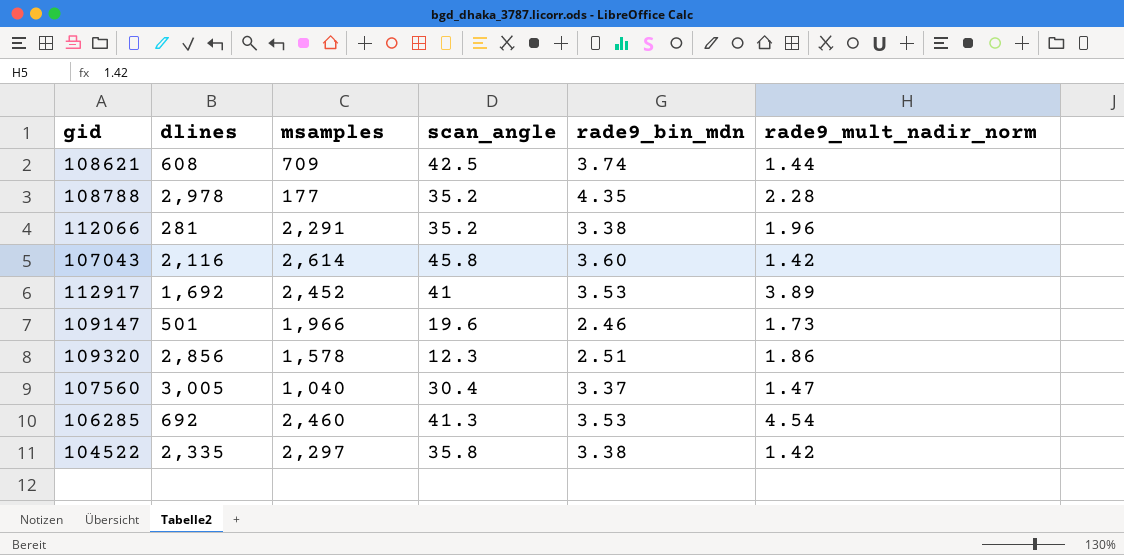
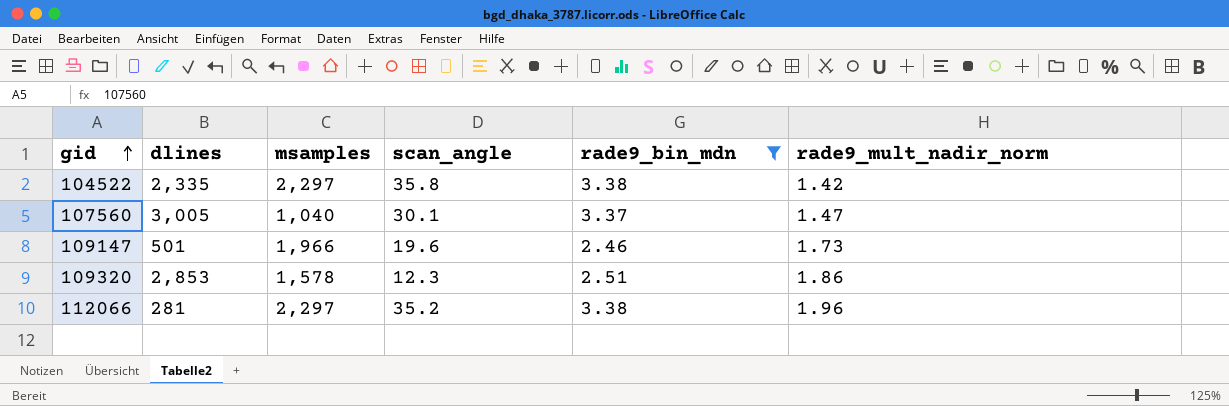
filter: none -> rade9_bin_mdn <= 3.38
row order: none -> gid ascending
107560 | scan_angle: 30.4 -> 30.1
109320 | dlines: 2,856 -> 2,853
112066 | msamples: 2,291 -> 2,297

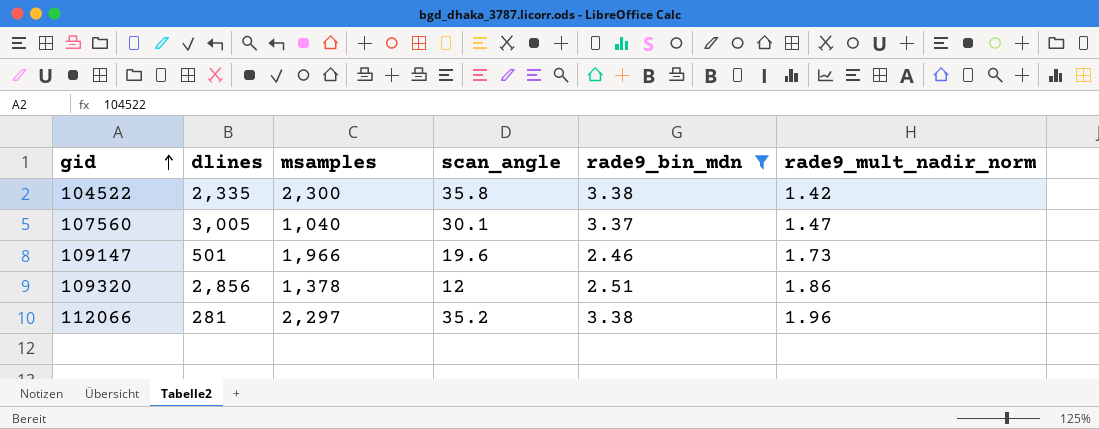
104522 | msamples: 2,297 -> 2,300
109320 | dlines: 2,853 -> 2,856
109320 | msamples: 1,578 -> 1,378
109320 | scan_angle: 12.3 -> 12

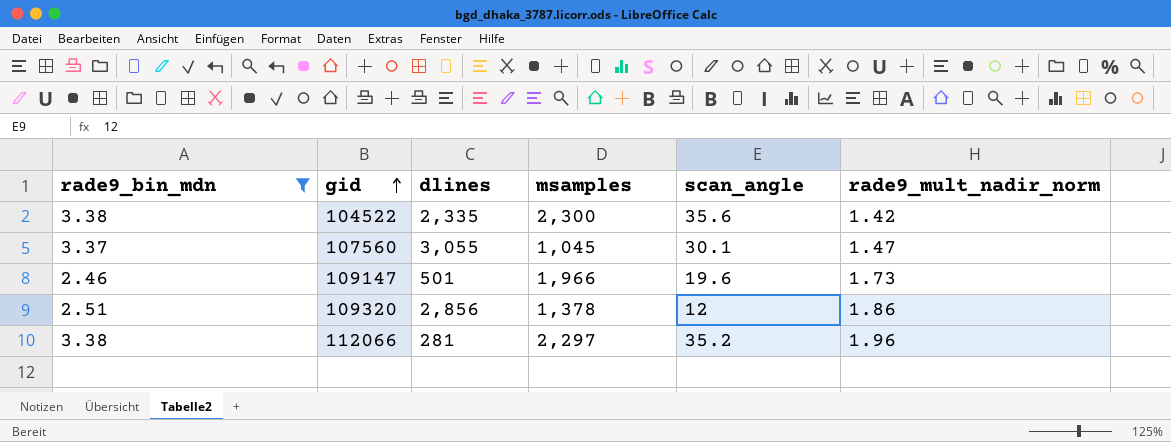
column rade9_bin_mdn | position: 5 -> 1
104522 | scan_angle: 35.8 -> 35.6
107560 | dlines: 3,005 -> 3,055
107560 | msamples: 1,040 -> 1,045

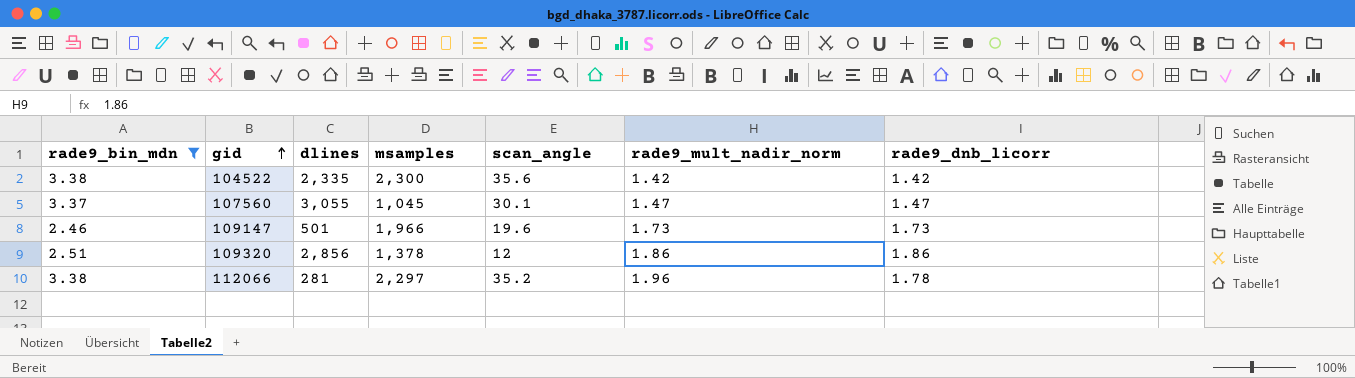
column rade9_dnb_licorr | position: none -> 7

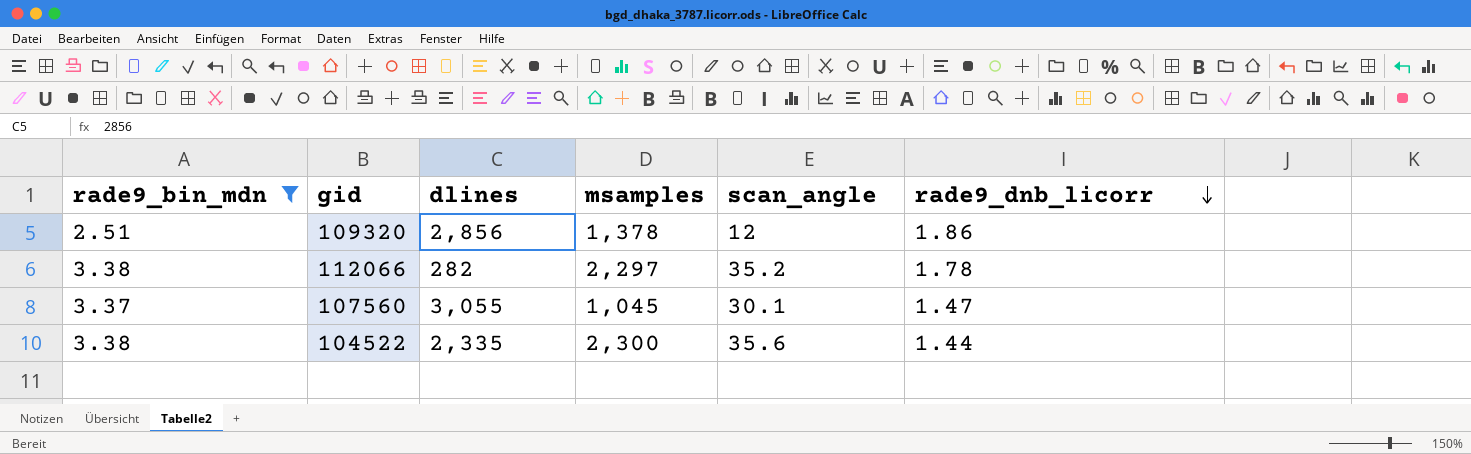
row order: gid ascending -> rade9_dnb_licorr descending
column rade9_mult_nadir_norm | position: 6 -> none
row 109147: 2.46 | 501 | 1,966 | 19.6 | 1.73 | 1.73 -> none
112066 | dlines: 281 -> 282
104522 | rade9_dnb_licorr: 1.42 -> 1.44

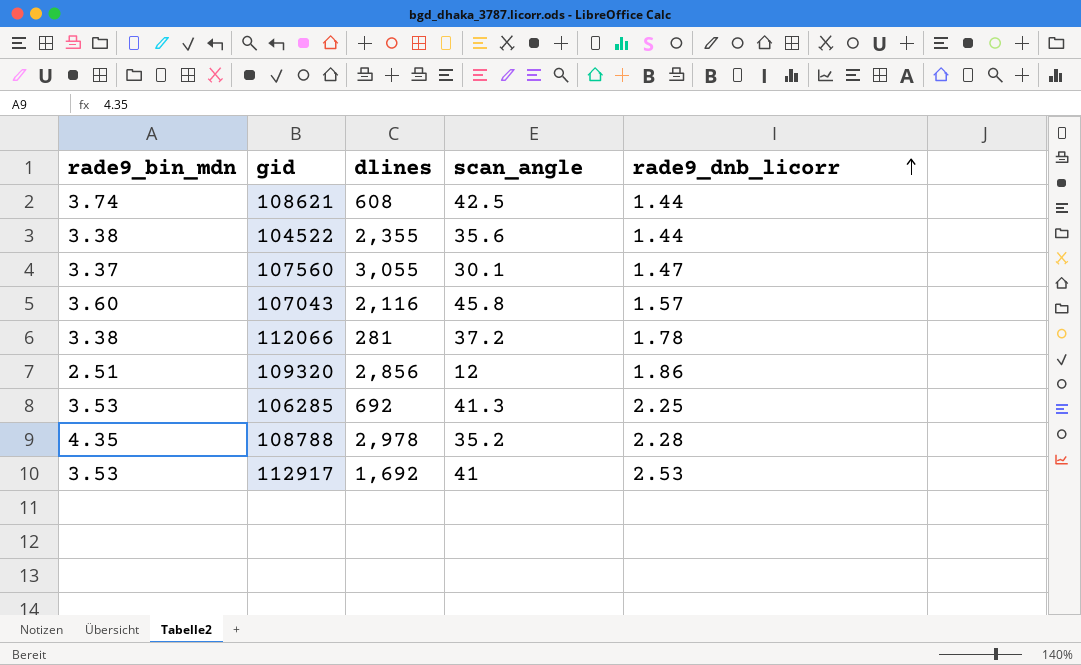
filter: rade9_bin_mdn <= 3.38 -> none
row order: rade9_dnb_licorr descending -> rade9_dnb_licorr ascending
column msamples | position: 4 -> none
104522 | dlines: 2,335 -> 2,355
112066 | dlines: 282 -> 281
112066 | scan_angle: 35.2 -> 37.2

